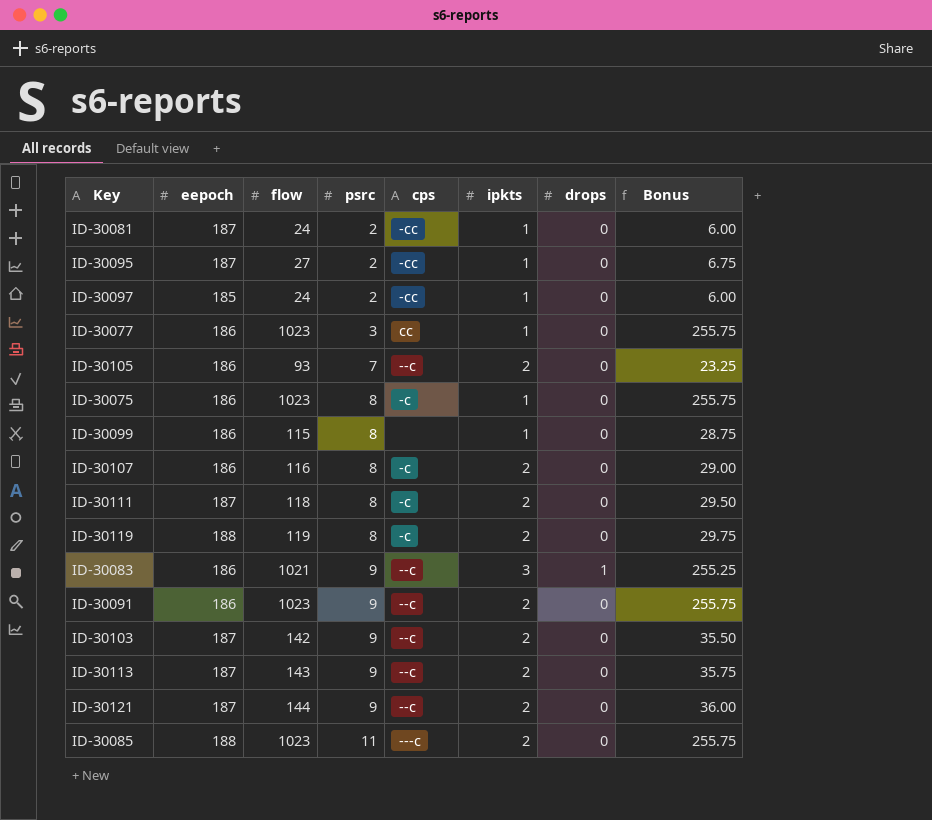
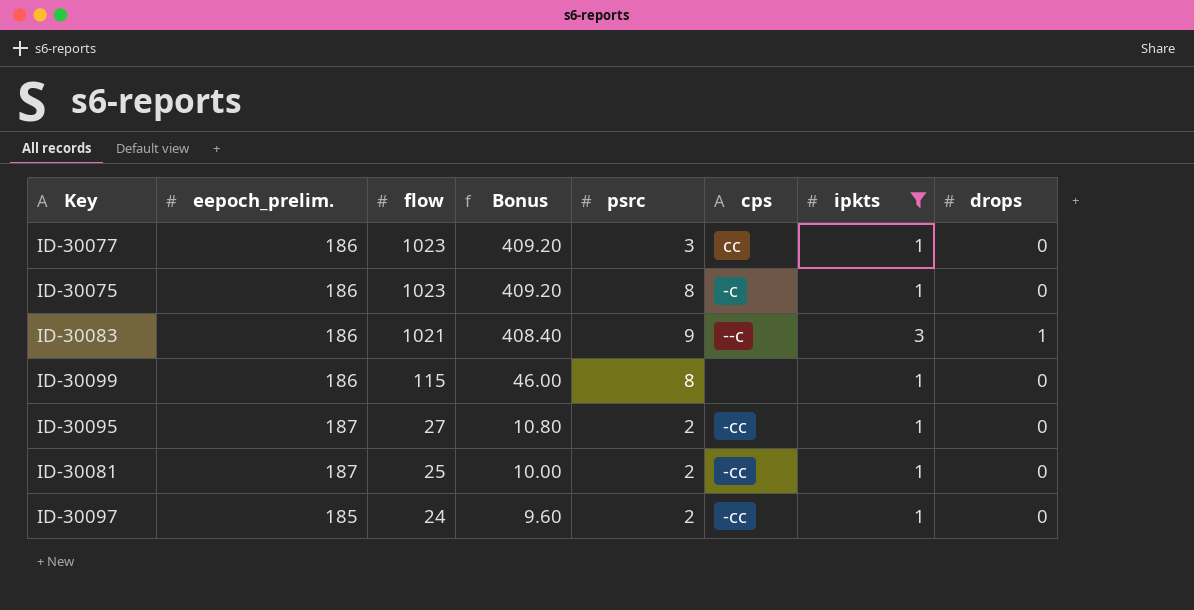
filter: none -> ipkts != 2
row order: psrc ascending -> flow descending
column name: eepoch -> eepoch_prelim.
column Bonus | formula: [flow] * 0.25 -> [flow] * 0.4
column Bonus | position: 8 -> 4
ID-30081 | flow: 24 -> 25

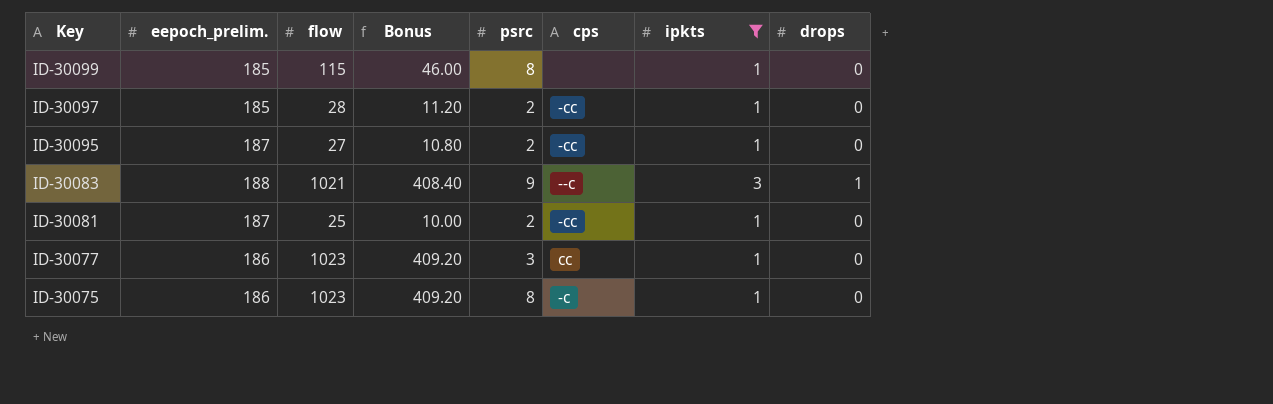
row order: flow descending -> Key descending
ID-30099 | eepoch_prelim.: 186 -> 185
ID-30097 | flow: 24 -> 28
ID-30097 | Bonus: 9.60 -> 11.20
ID-30083 | eepoch_prelim.: 186 -> 188

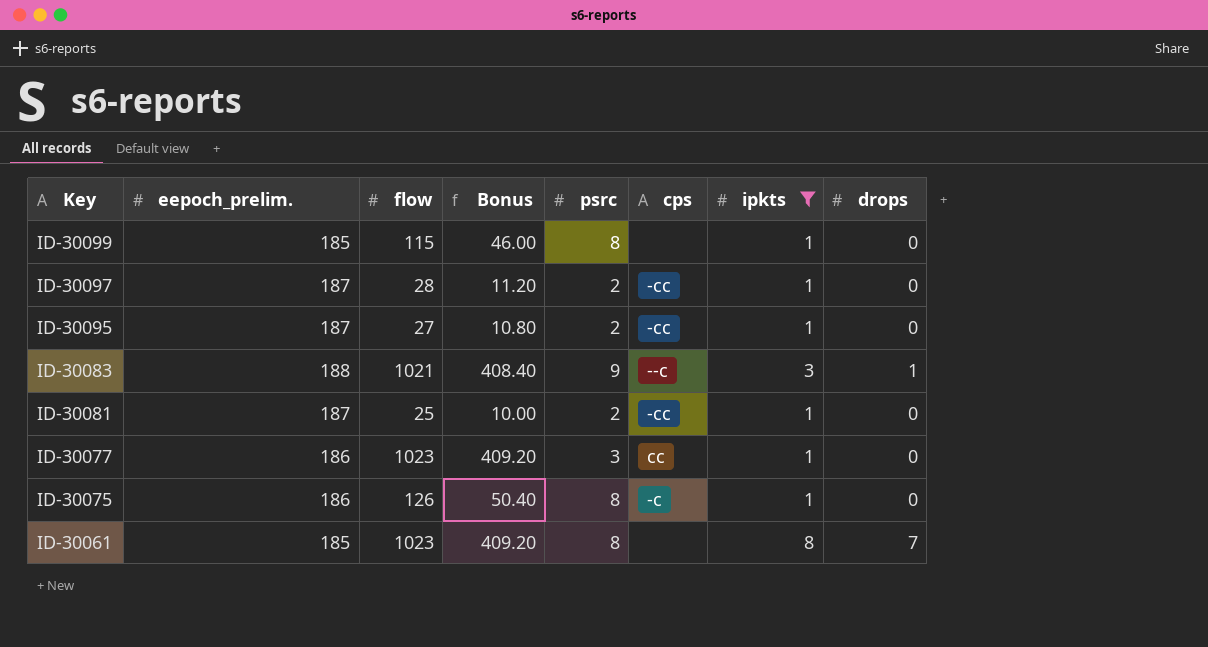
ID-30097 | eepoch_prelim.: 185 -> 187
ID-30075 | flow: 1023 -> 126
ID-30075 | Bonus: 409.20 -> 50.40
row ID-30061: none -> 185 | 1023 | 409.20 | 8 | none | 8 | 7

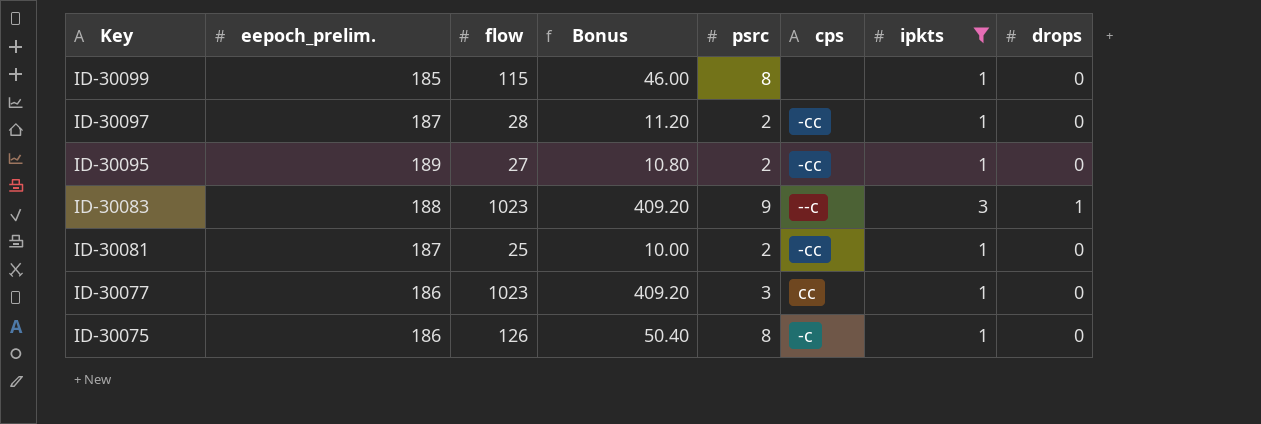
row ID-30061: 185 | 1023 | 409.20 | 8 | none | 8 | 7 -> none
ID-30095 | eepoch_prelim.: 187 -> 189
ID-30083 | flow: 1021 -> 1023
ID-30083 | Bonus: 408.40 -> 409.20

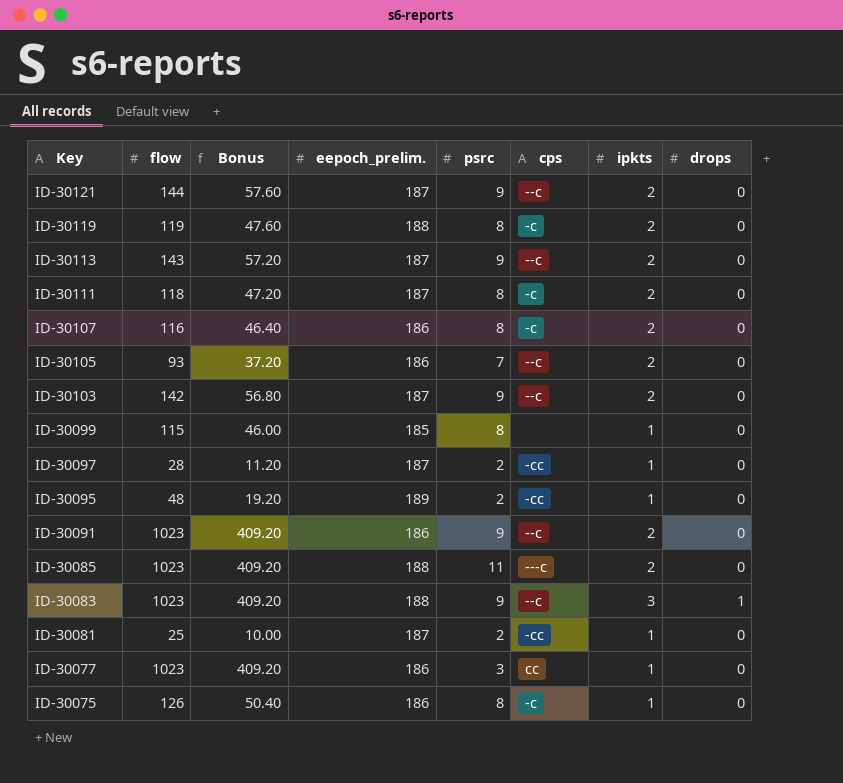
filter: ipkts != 2 -> none
column eepoch_prelim. | position: 2 -> 4
ID-30095 | flow: 27 -> 48
ID-30095 | Bonus: 10.80 -> 19.20

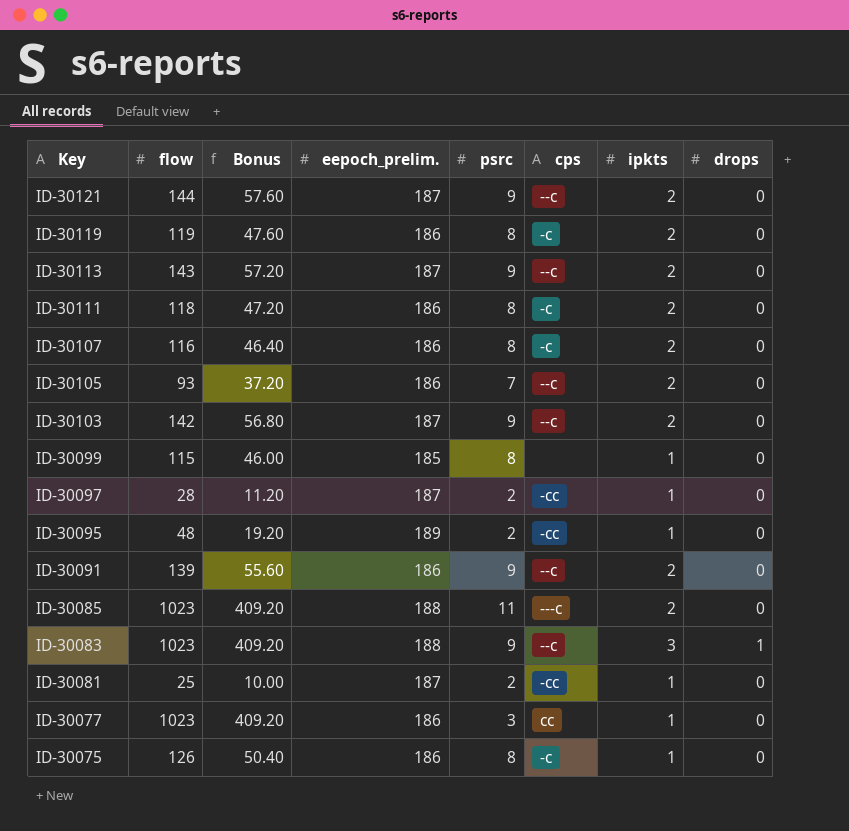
ID-30119 | eepoch_prelim.: 188 -> 186
ID-30111 | eepoch_prelim.: 187 -> 186
ID-30091 | flow: 1023 -> 139
ID-30091 | Bonus: 409.20 -> 55.60

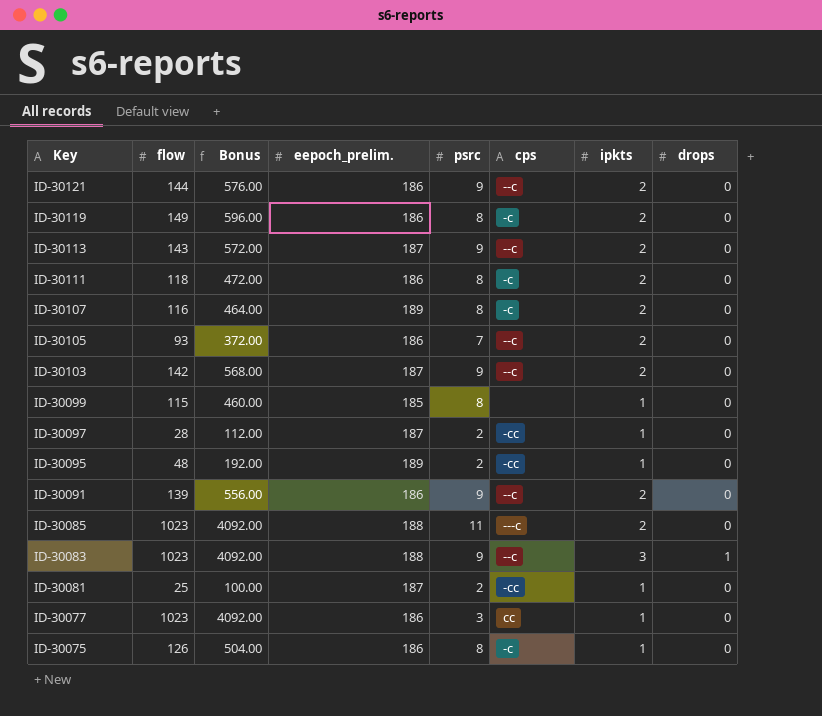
column Bonus | formula: [flow] * 0.4 -> [flow] * 4
ID-30121 | eepoch_prelim.: 187 -> 186
ID-30119 | flow: 119 -> 149
ID-30107 | eepoch_prelim.: 186 -> 189

